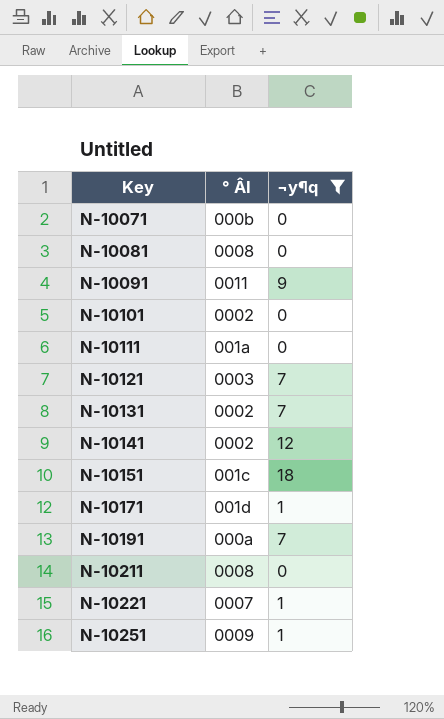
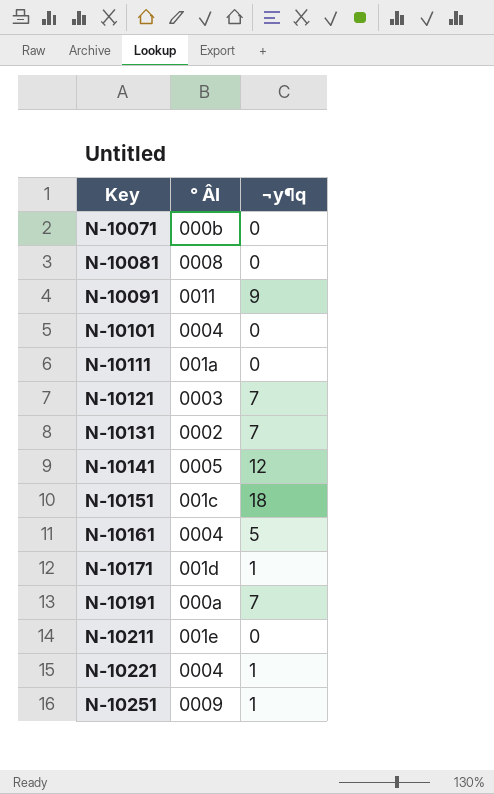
filter: ¬y¶q != 5 -> none
N-10101 | ° ÂI: 0002 -> 0004
N-10141 | ° ÂI: 0002 -> 0005
N-10211 | ° ÂI: 0008 -> 001e
N-10221 | ° ÂI: 0007 -> 0004

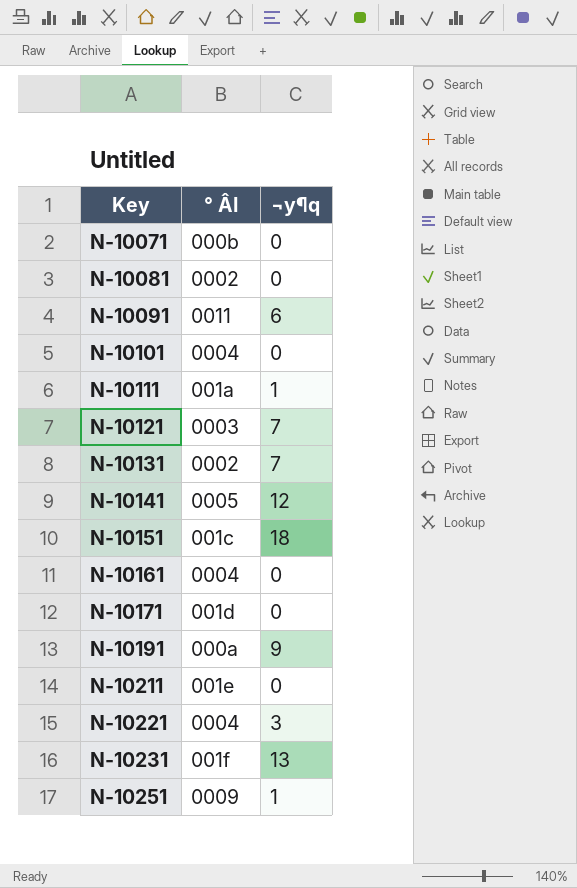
N-10081 | ° ÂI: 0008 -> 0002
N-10091 | ¬y¶q: 9 -> 6
N-10111 | ¬y¶q: 0 -> 1
N-10161 | ¬y¶q: 5 -> 0
N-10171 | ¬y¶q: 1 -> 0
N-10191 | ¬y¶q: 7 -> 9
N-10221 | ¬y¶q: 1 -> 3
row N-10231: none -> 001f | 13

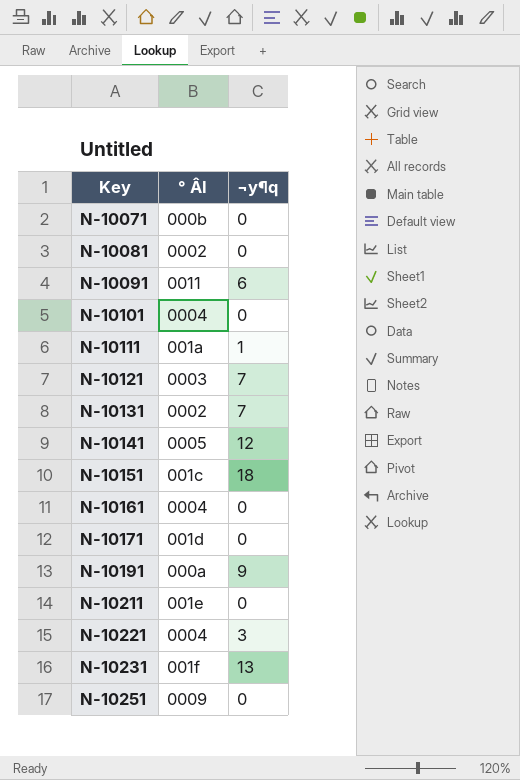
N-10251 | ¬y¶q: 1 -> 0

